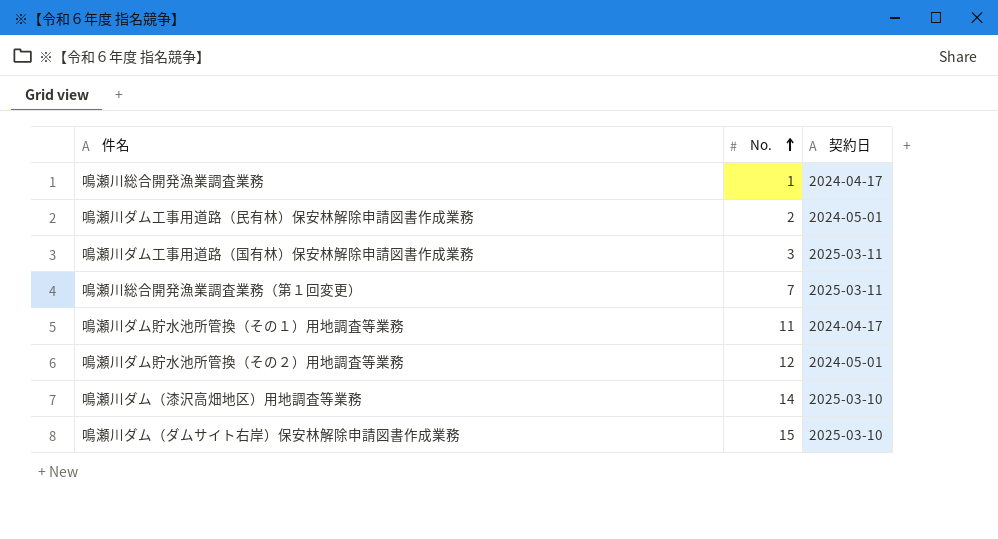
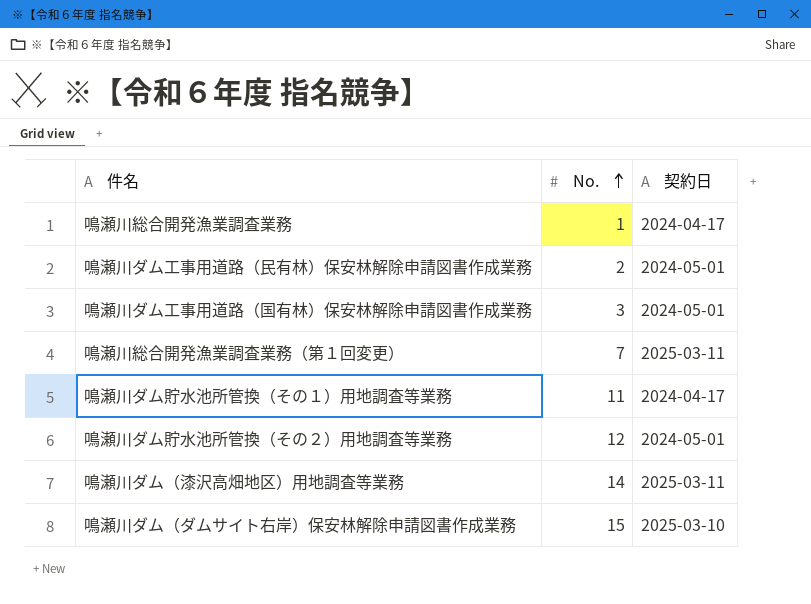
鳴瀬川ダム工事用道路（国有林）保安林解除申請図書作成業務 | 契約日: 2025-03-11 -> 2024-05-01
鳴瀬川ダム（漆沢高畑地区）用地調査等業務 | 契約日: 2025-03-10 -> 2025-03-11

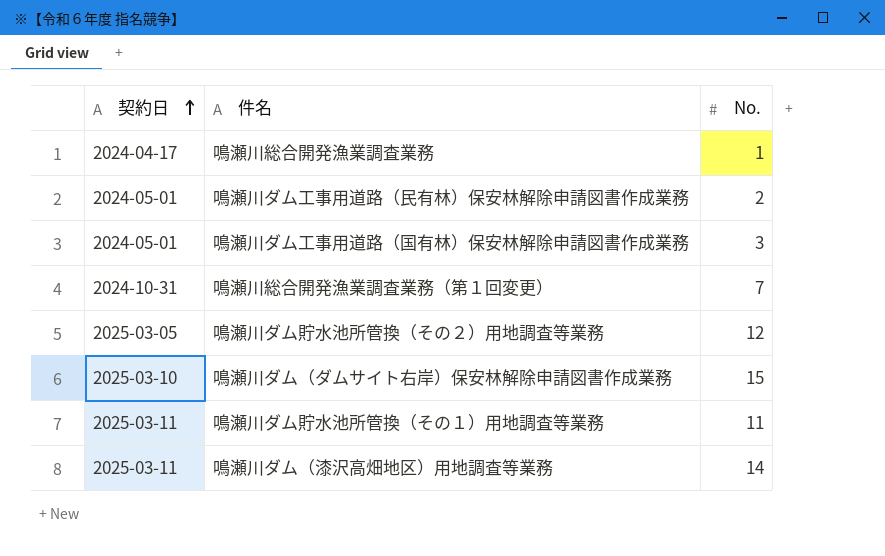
row order: No. ascending -> 契約日 ascending
column 契約日 | position: 3 -> 1
鳴瀬川総合開発漁業調査業務（第１回変更） | 契約日: 2025-03-11 -> 2024-10-31
鳴瀬川ダム貯水池所管換（その２）用地調査等業務 | 契約日: 2024-05-01 -> 2025-03-05
鳴瀬川ダム貯水池所管換（その１）用地調査等業務 | 契約日: 2024-04-17 -> 2025-03-11

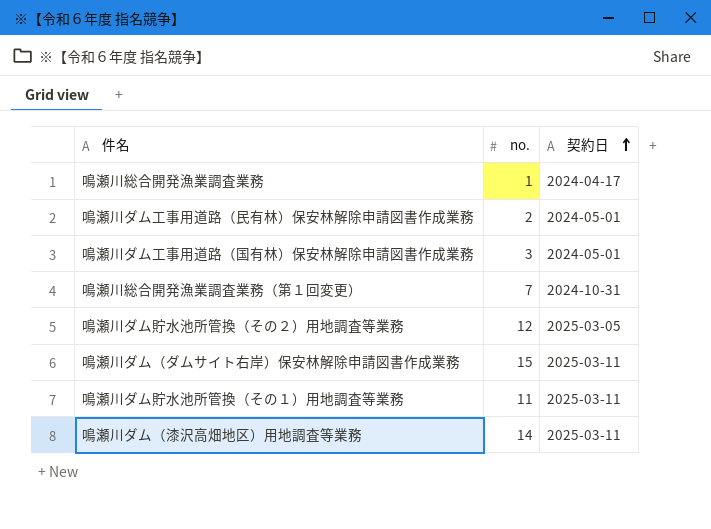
column name: No. -> no.
column 契約日 | position: 1 -> 3
鳴瀬川ダム（ダムサイト右岸）保安林解除申請図書作成業務 | 契約日: 2025-03-10 -> 2025-03-11

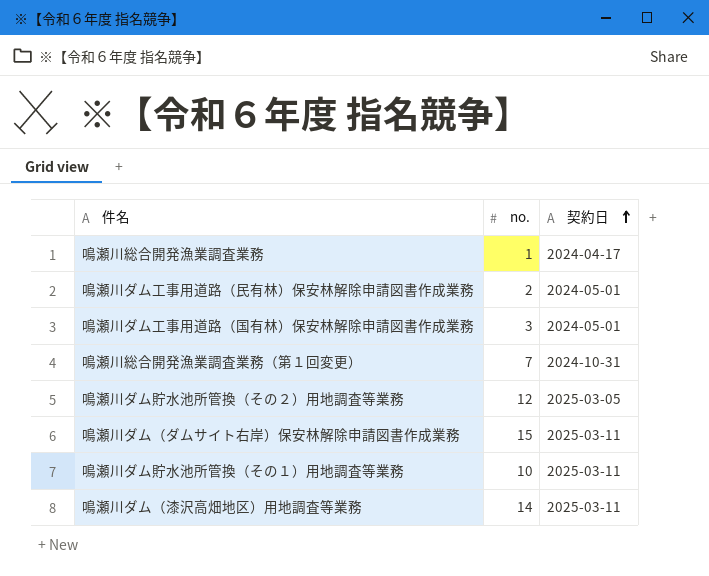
鳴瀬川ダム貯水池所管換（その１）用地調査等業務 | no.: 11 -> 10

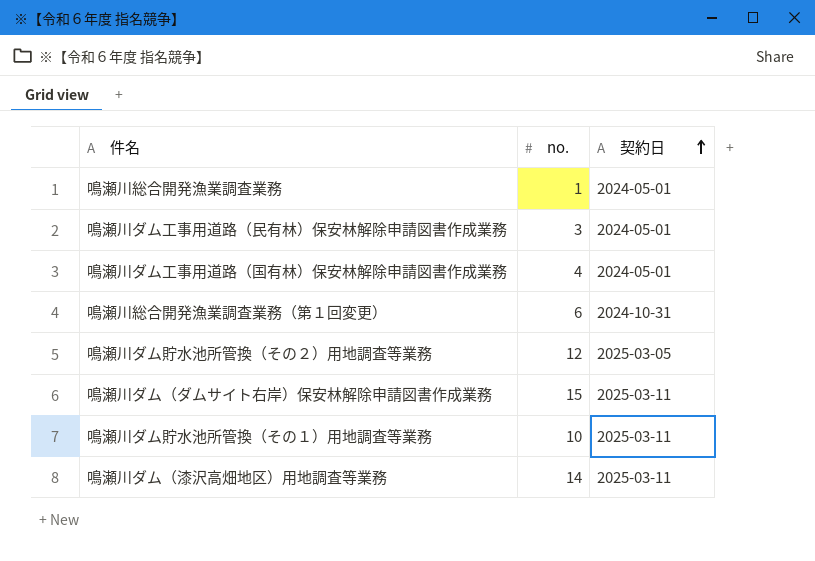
鳴瀬川総合開発漁業調査業務 | 契約日: 2024-04-17 -> 2024-05-01
鳴瀬川ダム工事用道路（民有林）保安林解除申請図書作成業務 | no.: 2 -> 3
鳴瀬川ダム工事用道路（国有林）保安林解除申請図書作成業務 | no.: 3 -> 4
鳴瀬川総合開発漁業調査業務（第１回変更） | no.: 7 -> 6

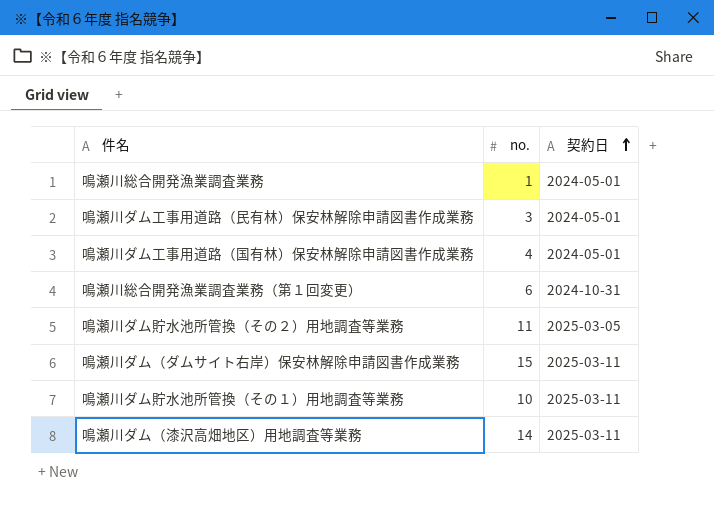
鳴瀬川ダム貯水池所管換（その２）用地調査等業務 | no.: 12 -> 11

